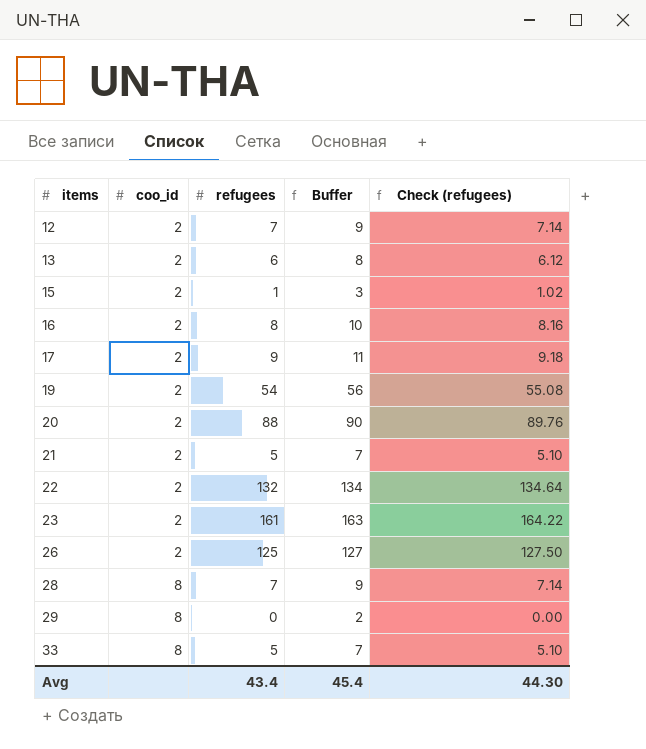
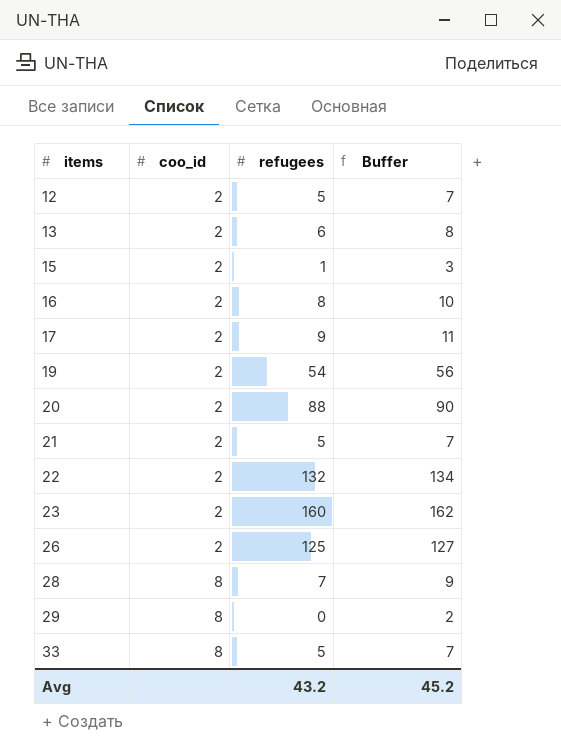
column Check (refugees) | formula: [refugees] * 1.02 -> none
12 | refugees: 7 -> 5
12 | Buffer: 9 -> 7
23 | refugees: 161 -> 160
23 | Buffer: 163 -> 162
Avg | refugees: 43.4 -> 43.2
Avg | Buffer: 45.4 -> 45.2

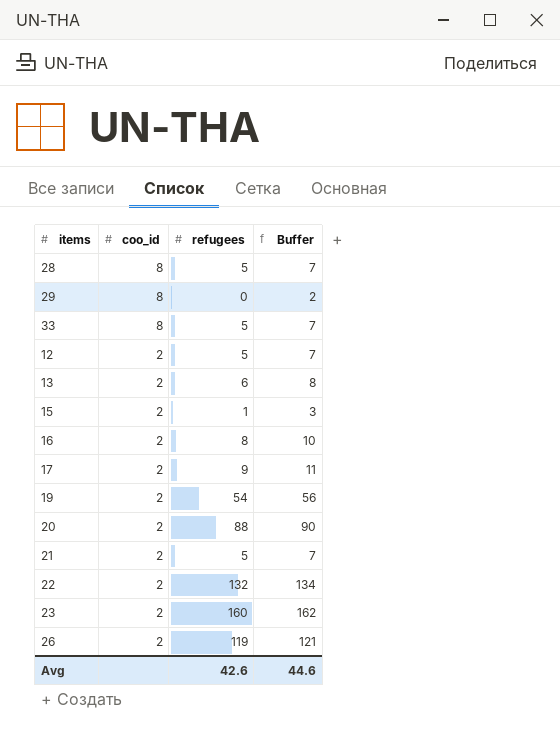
row order: items ascending -> coo_id descending
28 | refugees: 7 -> 5
28 | Buffer: 9 -> 7
26 | refugees: 125 -> 119
26 | Buffer: 127 -> 121
Avg | refugees: 43.2 -> 42.6
Avg | Buffer: 45.2 -> 44.6

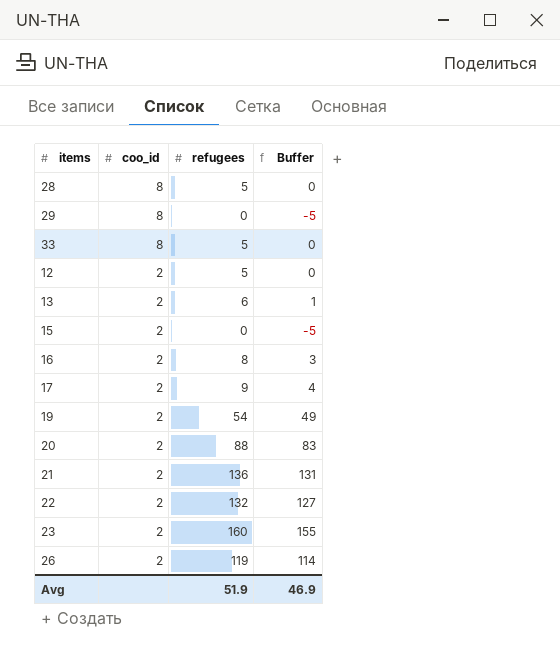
column Buffer | formula: [refugees] + 2 -> [refugees] - 5
15 | refugees: 1 -> 0
21 | refugees: 5 -> 136
Avg | refugees: 42.6 -> 51.9
Avg | Buffer: 44.6 -> 46.9

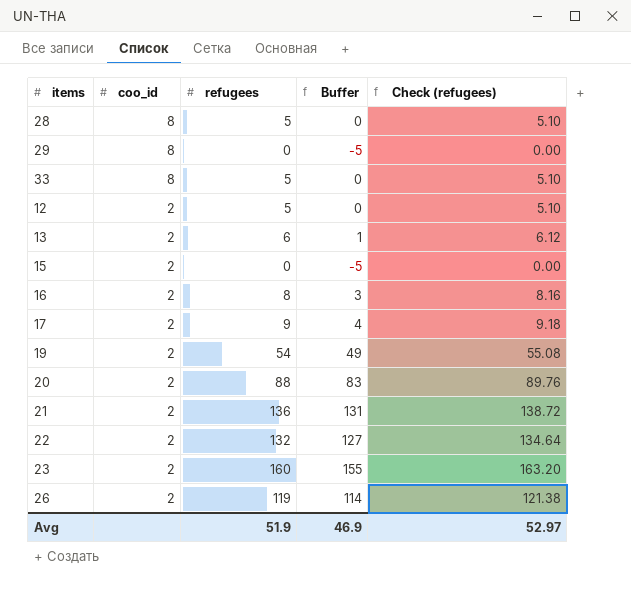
column Check (refugees) | formula: none -> [refugees] * 1.02

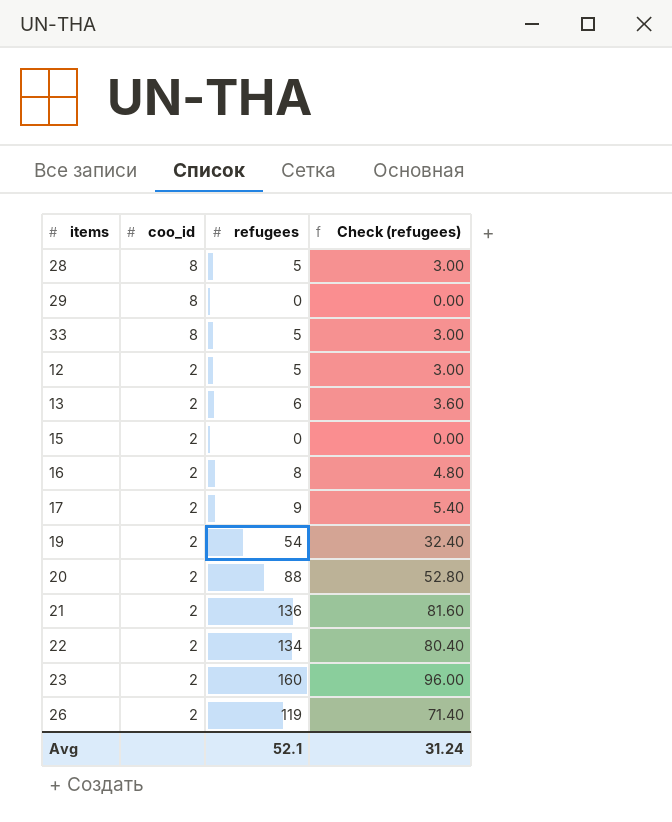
column Buffer | formula: [refugees] - 5 -> none
column Check (refugees) | formula: [refugees] * 1.02 -> [refugees] * 0.6
22 | refugees: 132 -> 134
Avg | refugees: 51.9 -> 52.1
Avg | Check (refugees): 52.97 -> 31.24

